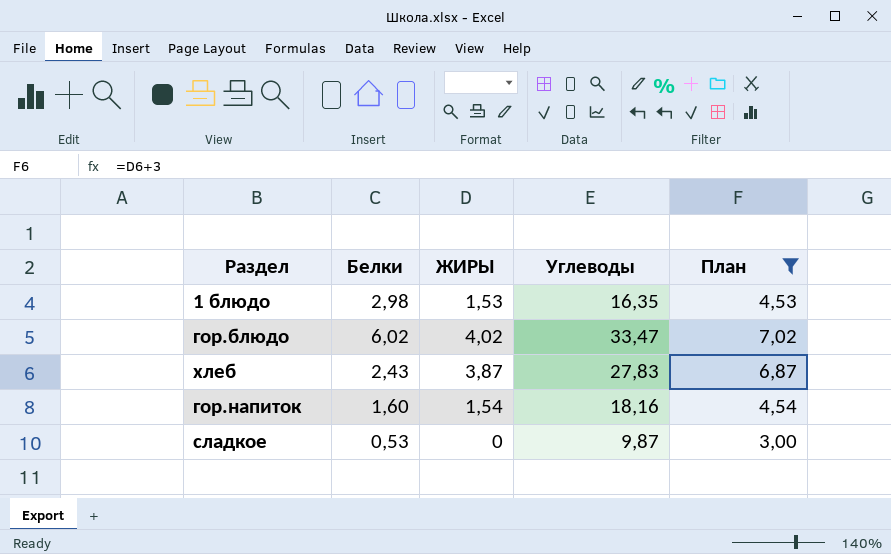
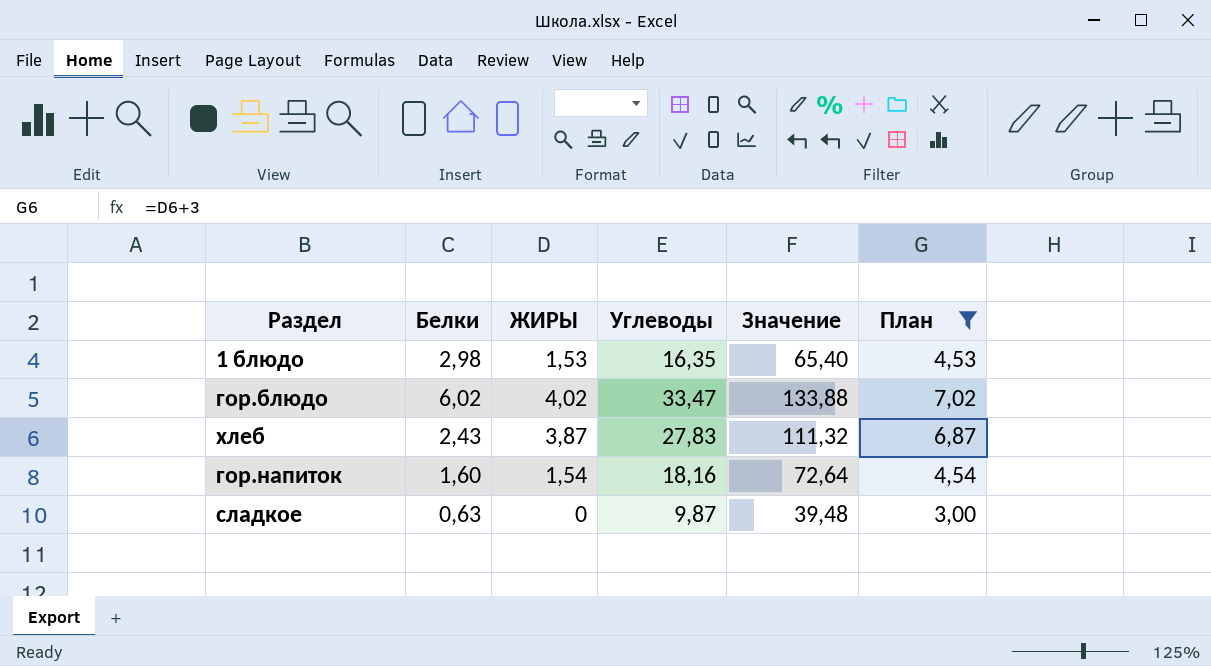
column Значение | formula: none -> [Углеводы] * 4
сладкое | Белки: 0,53 -> 0,63

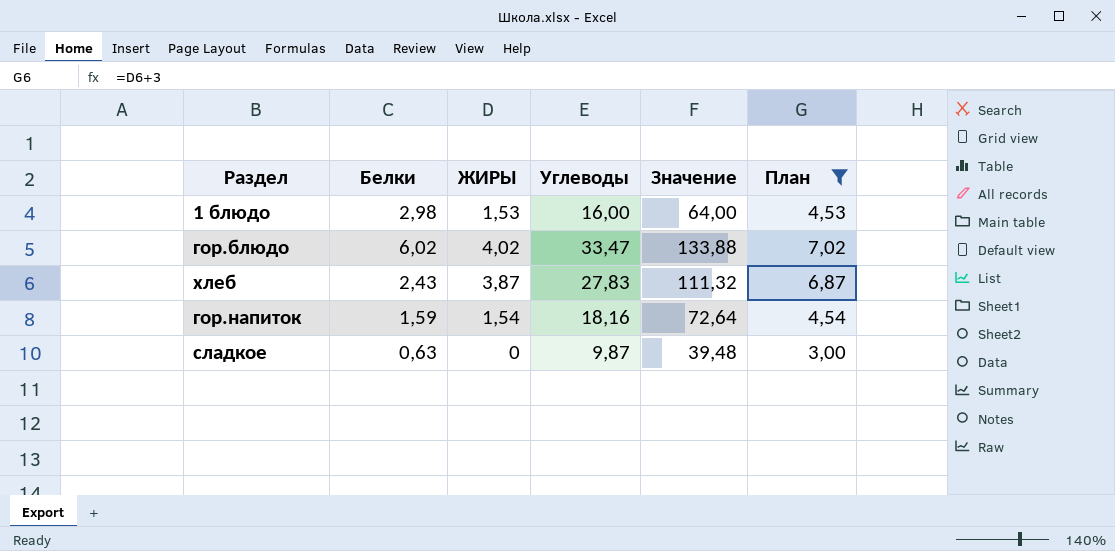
1 блюдо | Углеводы: 16,35 -> 16,00
1 блюдо | Значение: 65,40 -> 64,00
гор.напиток | Белки: 1,60 -> 1,59

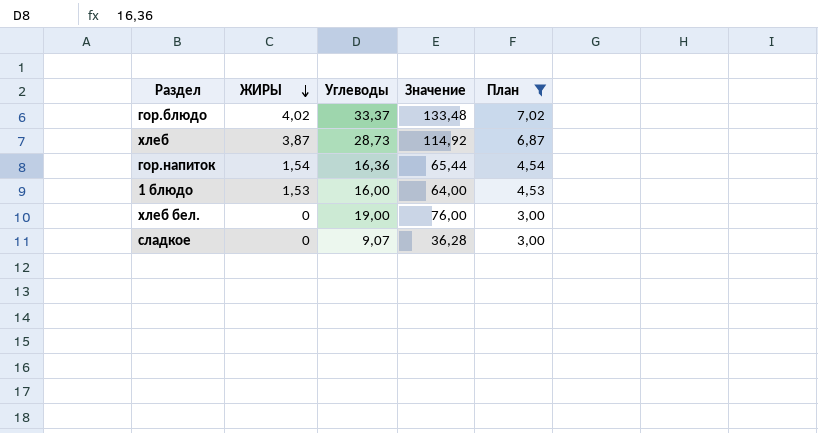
row order: none -> ЖИРЫ descending
column Белки | position: 2 -> none
гор.блюдо | Углеводы: 33,47 -> 33,37
гор.блюдо | Значение: 133,88 -> 133,48
хлеб | Углеводы: 27,83 -> 28,73
хлеб | Значение: 111,32 -> 114,92
гор.напиток | Углеводы: 18,16 -> 16,36
гор.напиток | Значение: 72,64 -> 65,44
row хлеб бел.: none -> 0 | 19,00 | 76,00 | 3,00
сладкое | Углеводы: 9,87 -> 9,07
сладкое | Значение: 39,48 -> 36,28

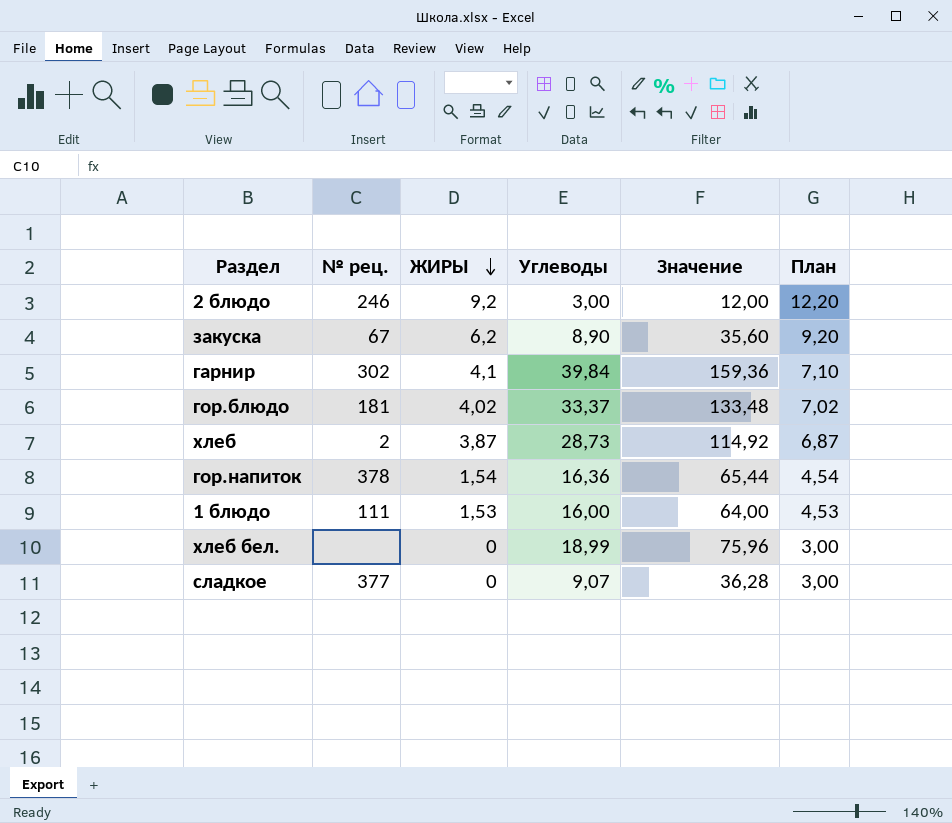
filter: План <= 7,02 -> none
column № рец. | position: none -> 2
хлеб бел. | Углеводы: 19,00 -> 18,99
хлеб бел. | Значение: 76,00 -> 75,96

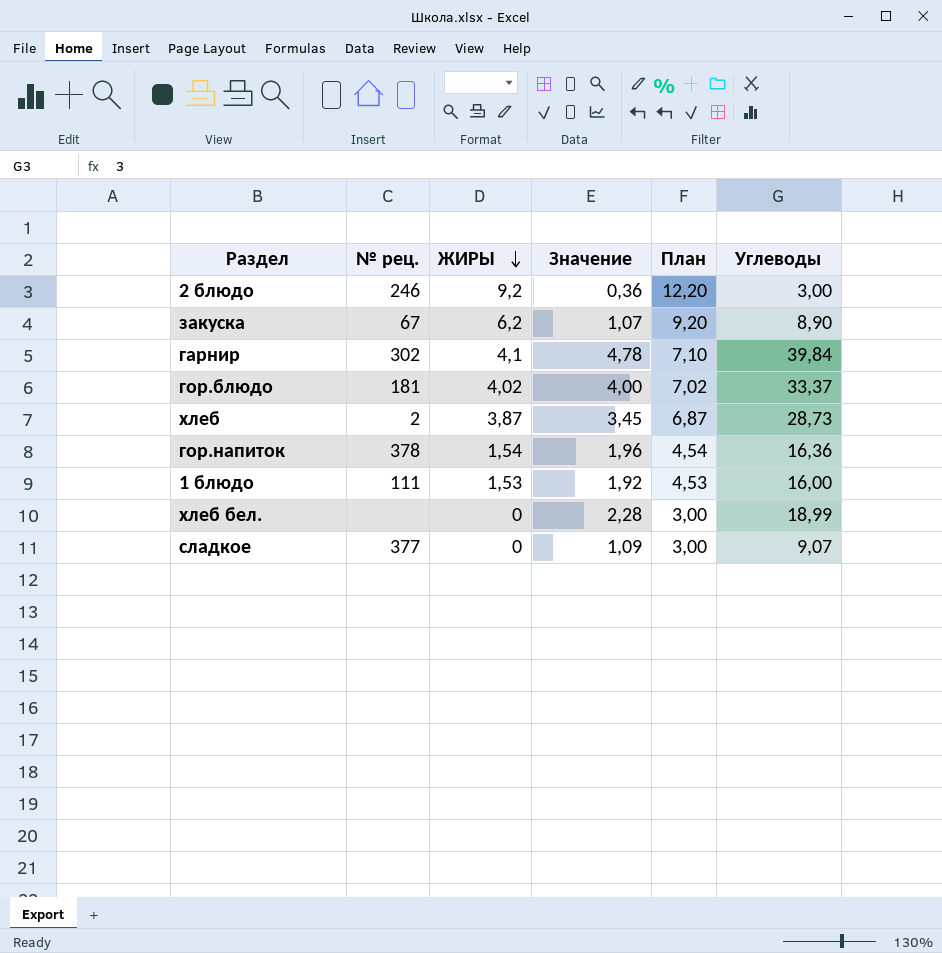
column Значение | formula: [Углеводы] * 4 -> [Углеводы] * 0,12
column Углеводы | position: 4 -> 6

